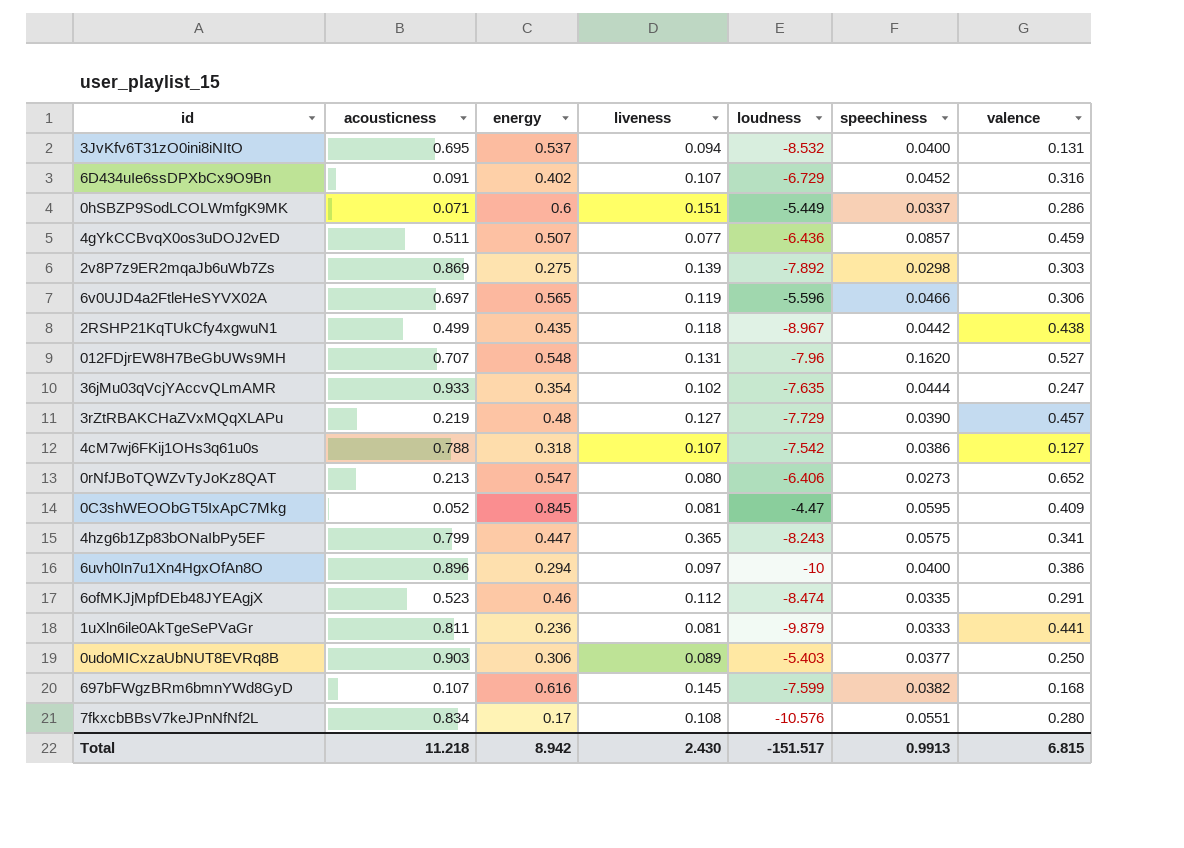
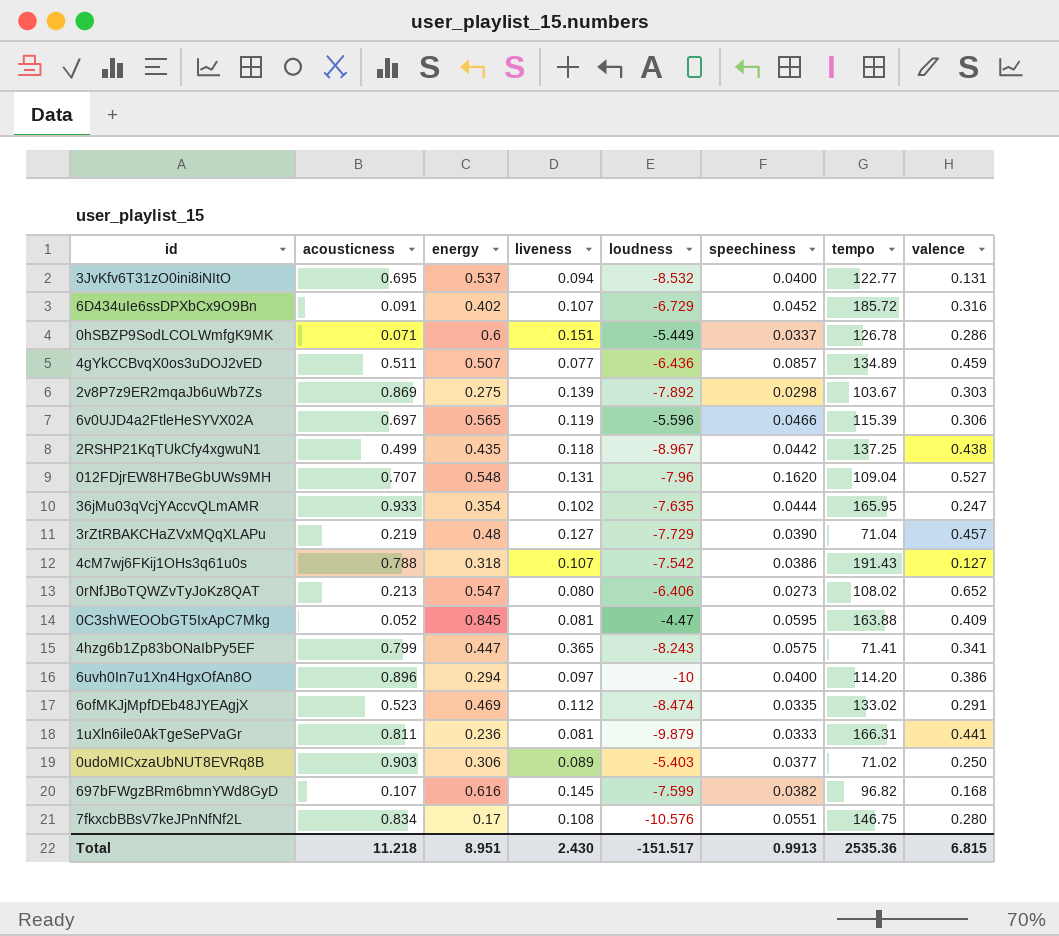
column tempo | position: none -> 7
6ofMKJjMpfDEb48JYEAgjX | energy: 0.46 -> 0.469
Total | energy: 8.942 -> 8.951

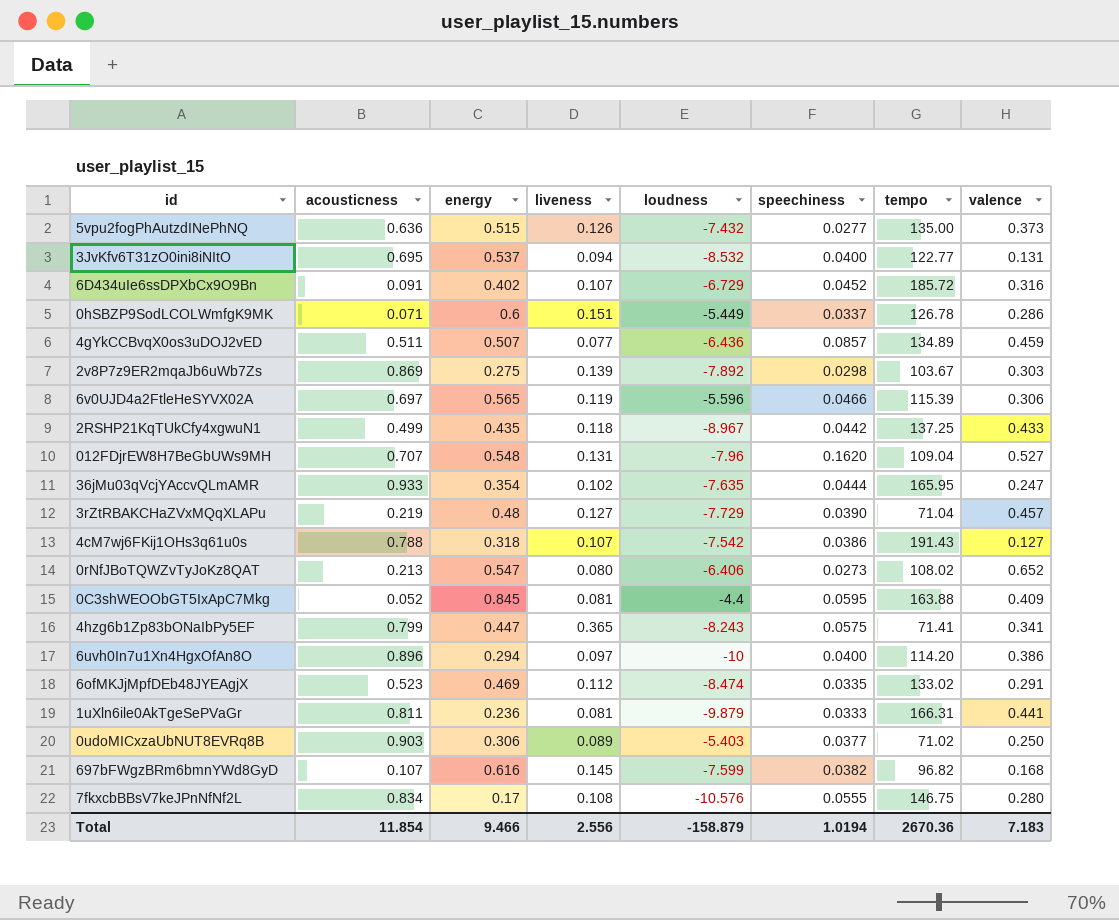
row 5vpu2fogPhAutzdINePhNQ: none -> 0.636 | 0.515 | 0.126 | -7.432 | 0.0277 | 135.00 | 0.373
2RSHP21KqTUkCfy4xgwuN1 | valence: 0.438 -> 0.433
0C3shWEOObGT5IxApC7Mkg | loudness: -4.47 -> -4.4
7fkxcbBBsV7keJPnNfNf2L | speechiness: 0.0551 -> 0.0555
Total | acousticness: 11.218 -> 11.854
Total | energy: 8.951 -> 9.466
Total | liveness: 2.430 -> 2.556
Total | loudness: -151.517 -> -158.879
Total | speechiness: 0.9913 -> 1.0194
Total | tempo: 2535.36 -> 2670.36
Total | valence: 6.815 -> 7.183

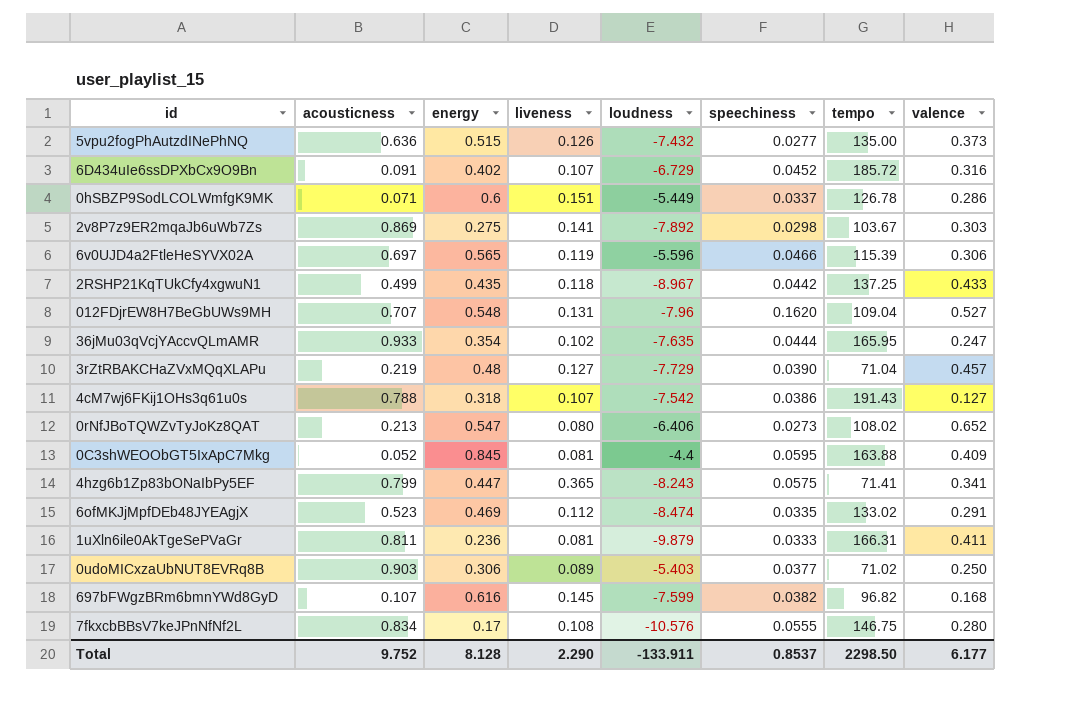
row 3JvKfv6T31zO0ini8iNItO: 0.695 | 0.537 | 0.094 | -8.532 | 0.0400 | 122.77 | 0.131 -> none
row 4gYkCCBvqX0os3uDOJ2vED: 0.511 | 0.507 | 0.077 | -6.436 | 0.0857 | 134.89 | 0.459 -> none
row 6uvh0In7u1Xn4HgxOfAn8O: 0.896 | 0.294 | 0.097 | -10 | 0.0400 | 114.20 | 0.386 -> none
2v8P7z9ER2mqaJb6uWb7Zs | liveness: 0.139 -> 0.141
1uXln6ile0AkTgeSePVaGr | valence: 0.441 -> 0.411
Total | acousticness: 11.854 -> 9.752
Total | energy: 9.466 -> 8.128
Total | liveness: 2.556 -> 2.290
Total | loudness: -158.879 -> -133.911
Total | speechiness: 1.0194 -> 0.8537
Total | tempo: 2670.36 -> 2298.50
Total | valence: 7.183 -> 6.177

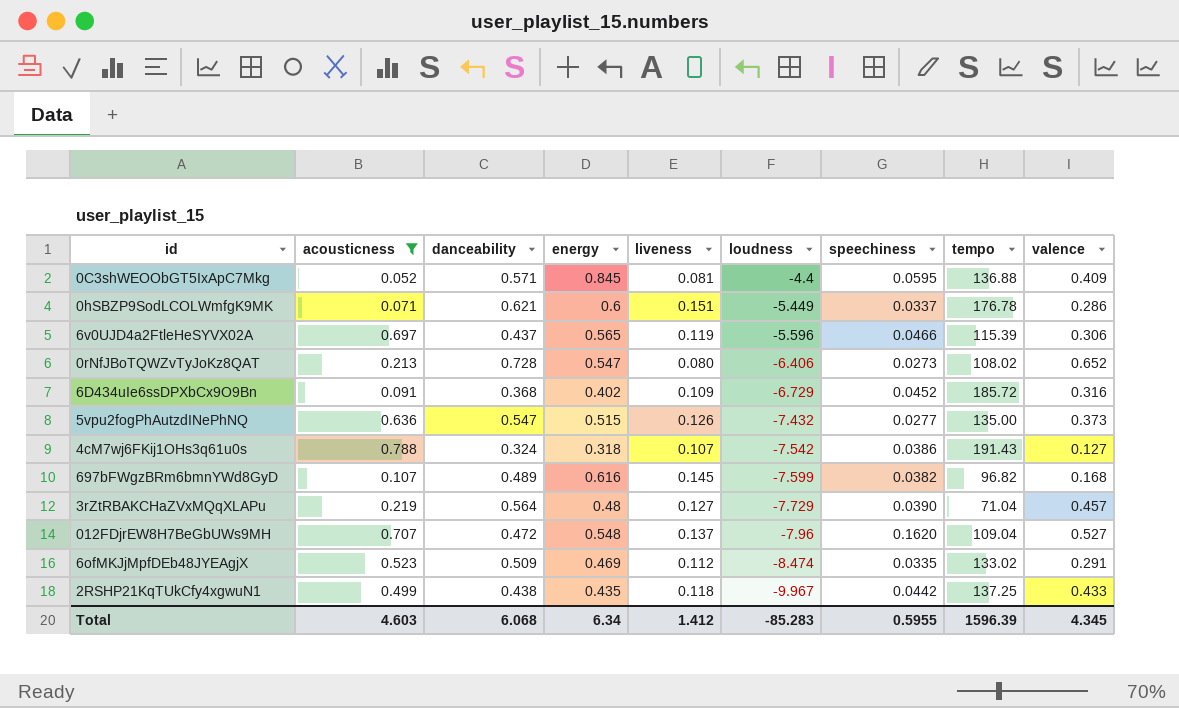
filter: none -> acousticness <= 0.788
row order: none -> loudness descending
column danceability | position: none -> 3
0C3shWEOObGT5IxApC7Mkg | tempo: 163.88 -> 136.88
0hSBZP9SodLCOLWmfgK9MK | tempo: 126.78 -> 176.78
6D434uIe6ssDPXbCx9O9Bn | liveness: 0.107 -> 0.109
012FDjrEW8H7BeGbUWs9MH | liveness: 0.131 -> 0.137
2RSHP21KqTUkCfy4xgwuN1 | loudness: -8.967 -> -9.967
Total | acousticness: 9.752 -> 4.603
Total | energy: 8.128 -> 6.34
Total | liveness: 2.290 -> 1.412
Total | loudness: -133.911 -> -85.283
Total | speechiness: 0.8537 -> 0.5955
Total | tempo: 2298.50 -> 1596.39
Total | valence: 6.177 -> 4.345

